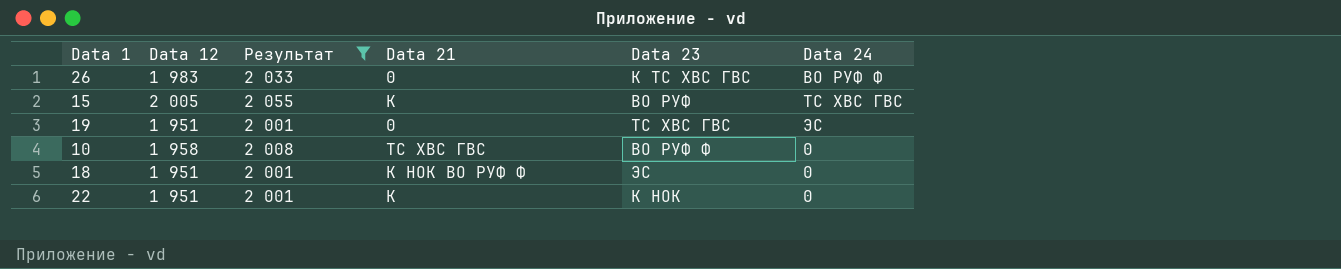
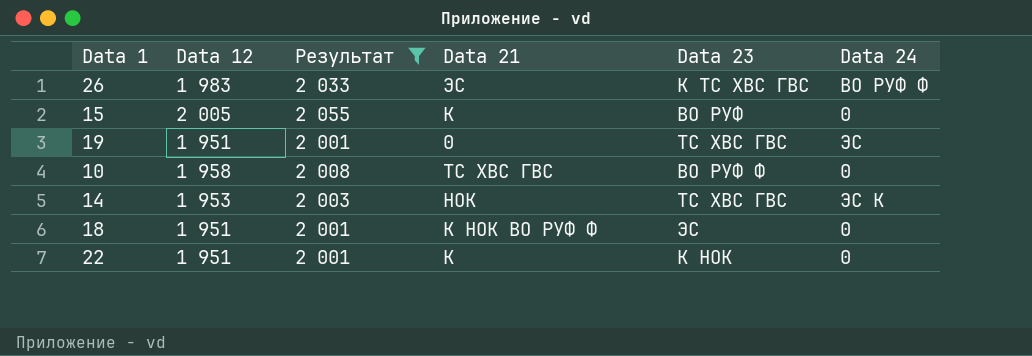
26 | Data 21: 0 -> ЭС
15 | Data 24: ТС ХВС ГВС -> 0
row 14: none -> 1 953 | 2 003 | НОК | ТС ХВС ГВС | ЭС К

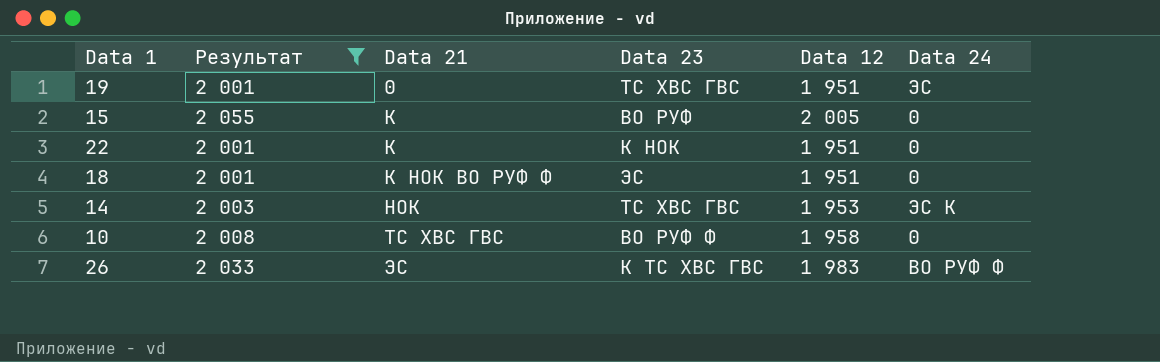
row order: none -> Data 21 ascending
column Data 12 | position: 2 -> 5

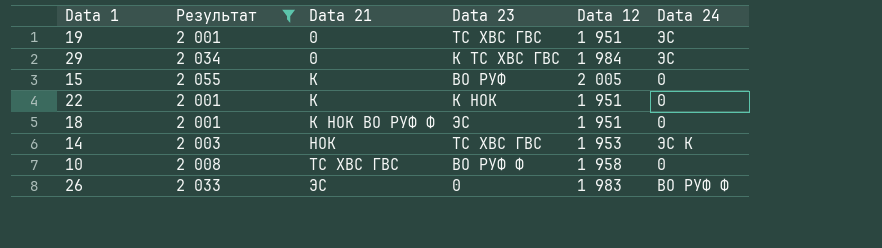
row 29: none -> 2 034 | 0 | К ТС ХВС ГВС | 1 984 | ЭС
26 | Data 23: К ТС ХВС ГВС -> 0

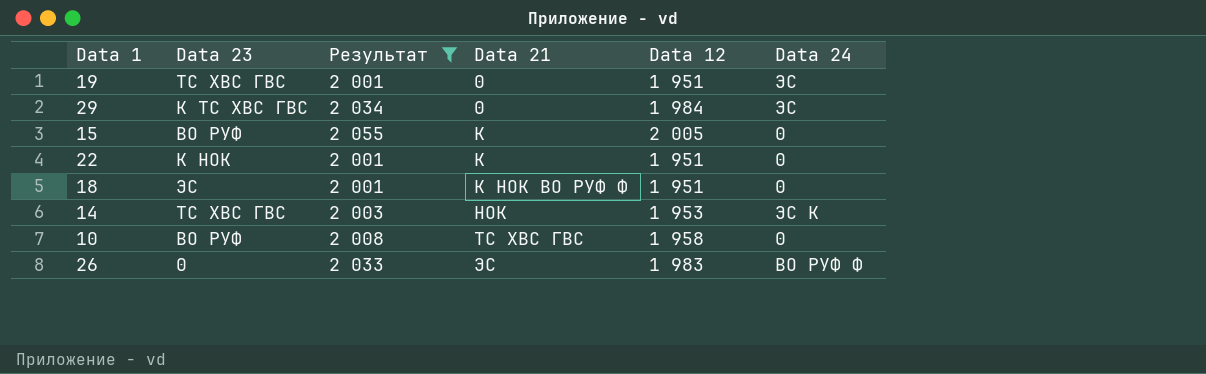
column Data 23 | position: 4 -> 2
10 | Data 23: ВО РУФ Ф -> ВО РУФ

